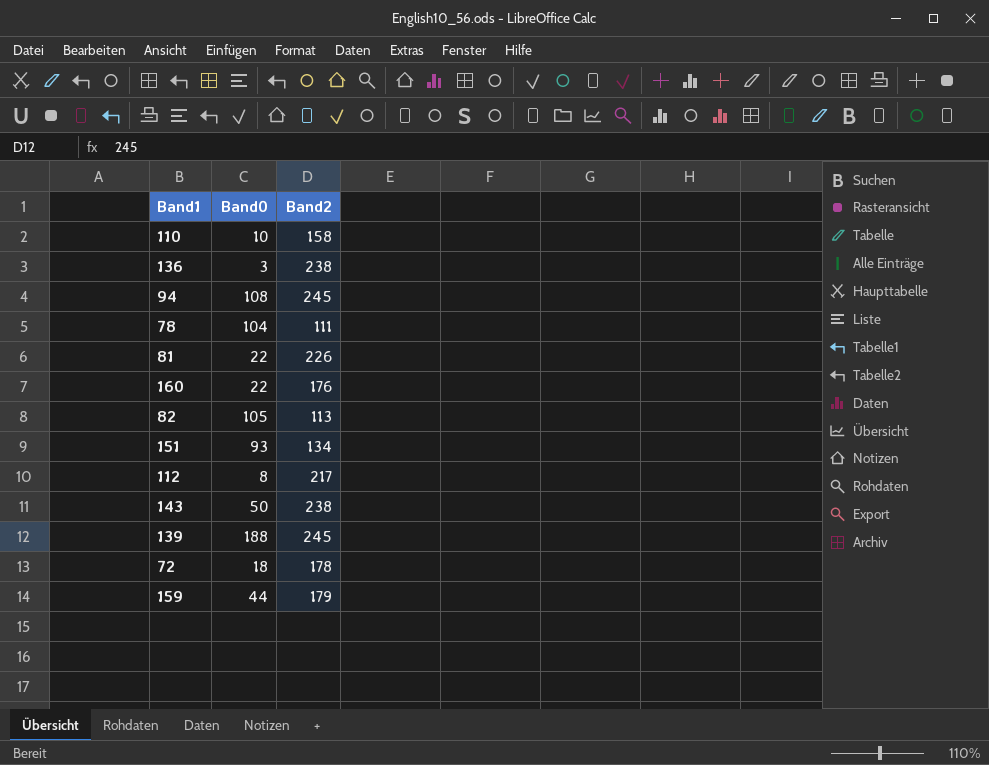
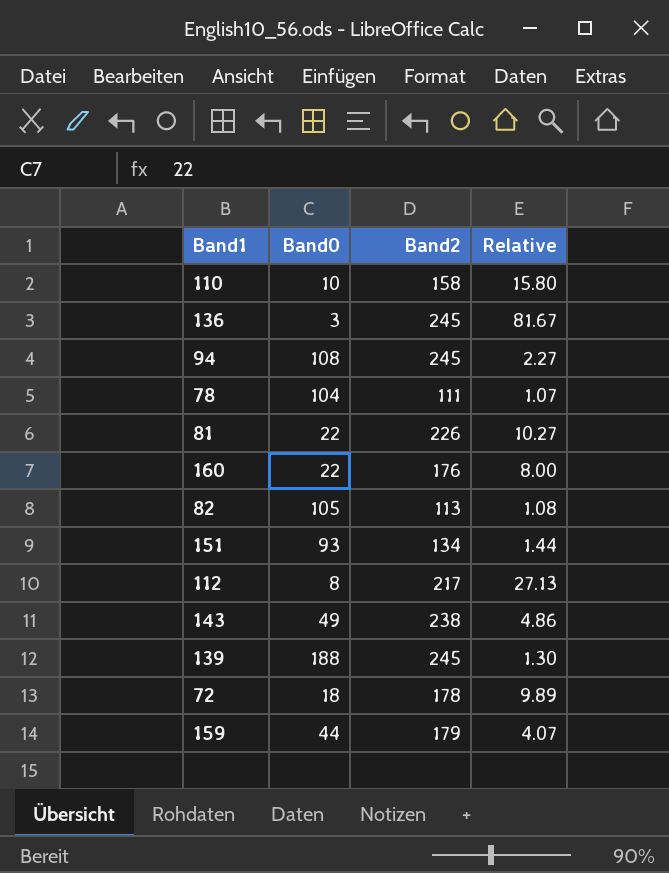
column Relative | formula: none -> [Band2] / [Band0]
136 | Band2: 238 -> 245
143 | Band0: 50 -> 49

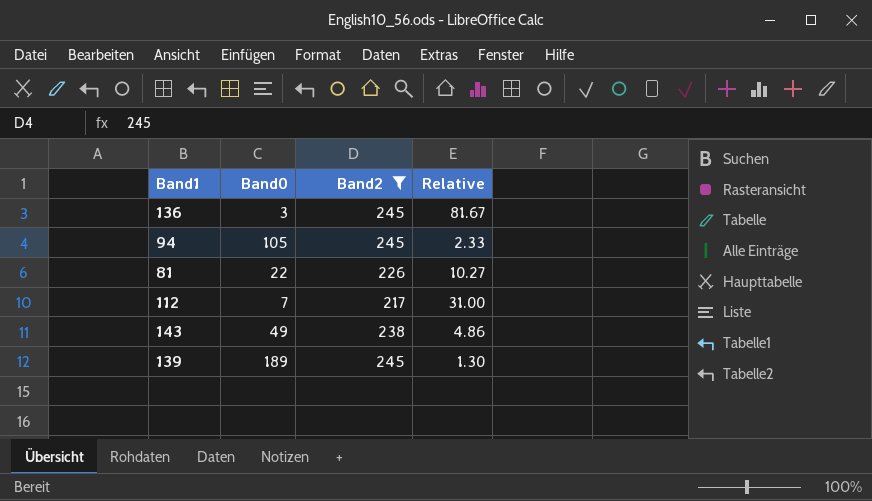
filter: none -> Band2 >= 217
94 | Band0: 108 -> 105
94 | Relative: 2.27 -> 2.33
112 | Band0: 8 -> 7
112 | Relative: 27.13 -> 31.00
139 | Band0: 188 -> 189

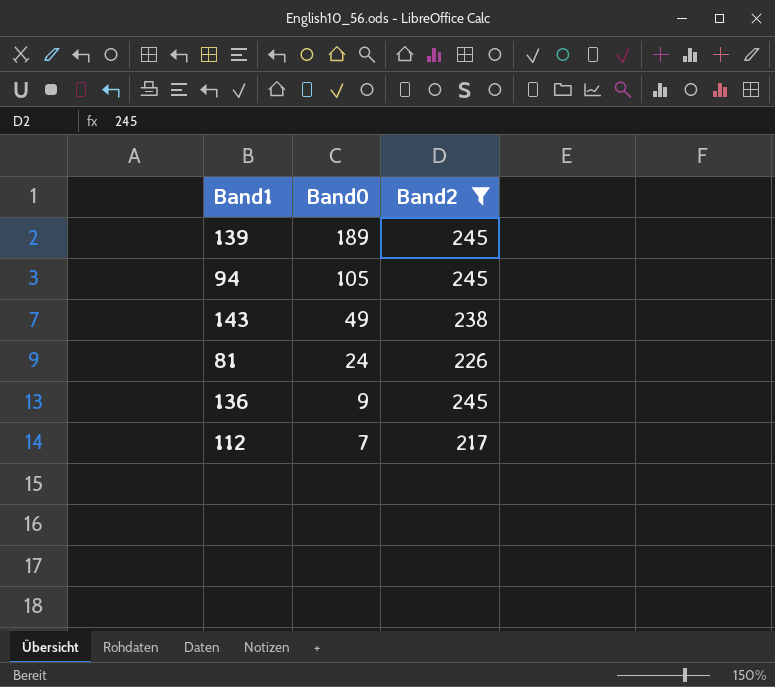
row order: none -> Band0 descending
column Relative | formula: [Band2] / [Band0] -> none
81 | Band0: 22 -> 24
136 | Band0: 3 -> 9

